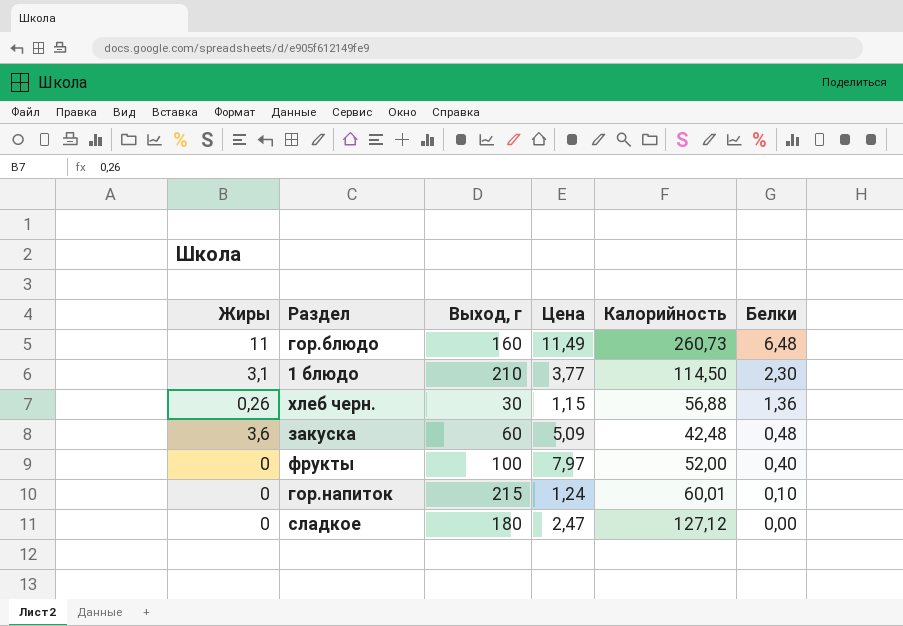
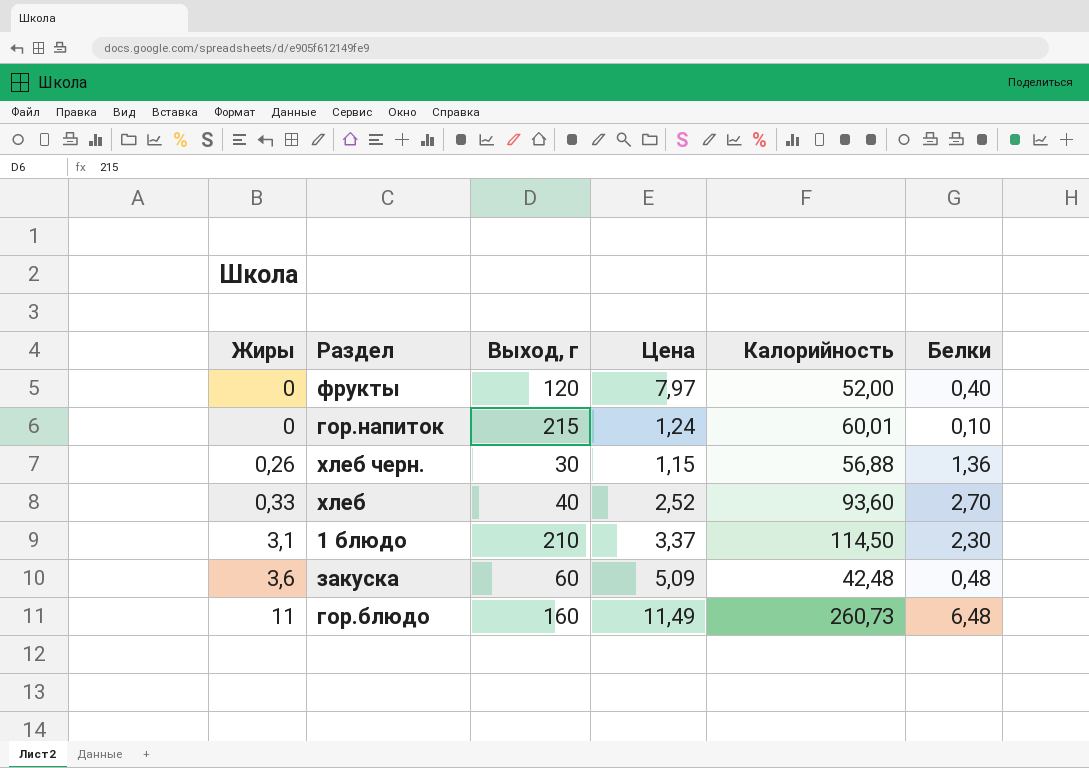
row order: Белки descending -> Жиры ascending
row сладкое: 0 | 180 | 2,47 | 127,12 | 0,00 -> none
фрукты | Выход, г: 100 -> 120
row хлеб: none -> 0,33 | 40 | 2,52 | 93,60 | 2,70
1 блюдо | Цена: 3,77 -> 3,37

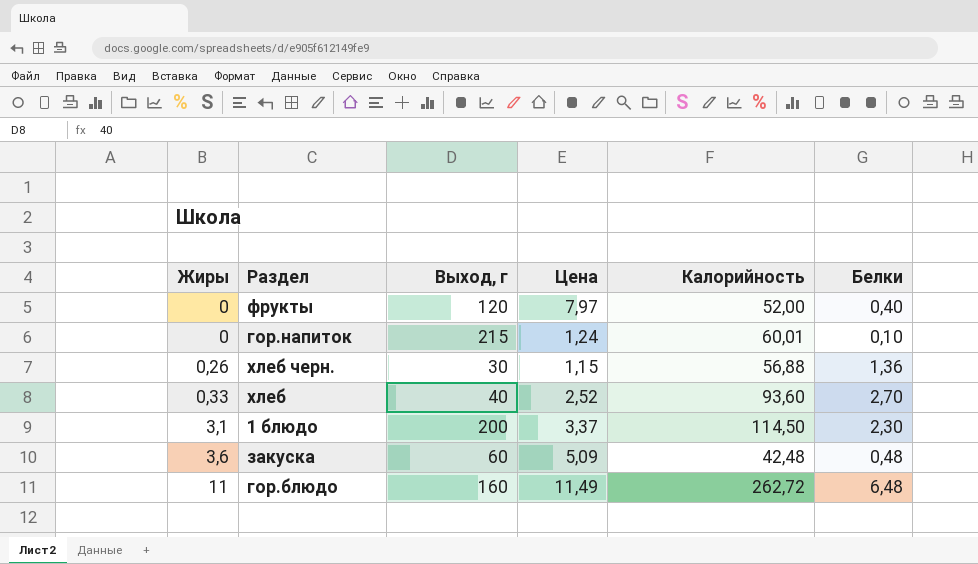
1 блюдо | Выход, г: 210 -> 200
гор.блюдо | Калорийность: 260,73 -> 262,72

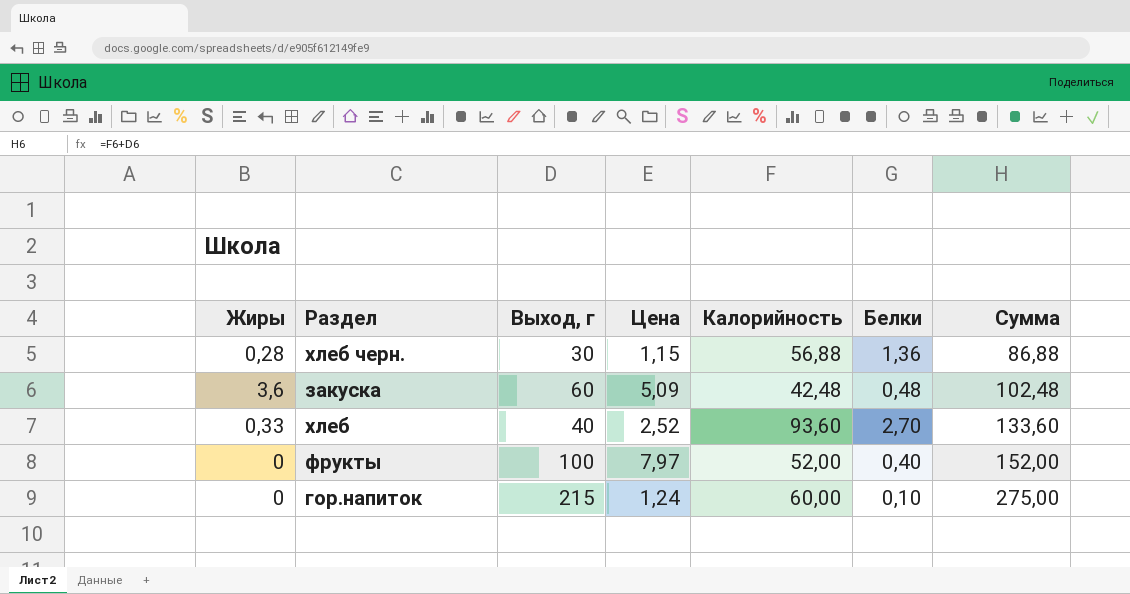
row order: Жиры ascending -> Сумма ascending
column Сумма | formula: none -> [Выход, г] + [Калорийность]
row 1 блюдо: 3,1 | 200 | 3,37 | 114,50 | 2,30 -> none
row гор.блюдо: 11 | 160 | 11,49 | 262,72 | 6,48 -> none
хлеб черн. | Жиры: 0,26 -> 0,28
фрукты | Выход, г: 120 -> 100
гор.напиток | Калорийность: 60,01 -> 60,00

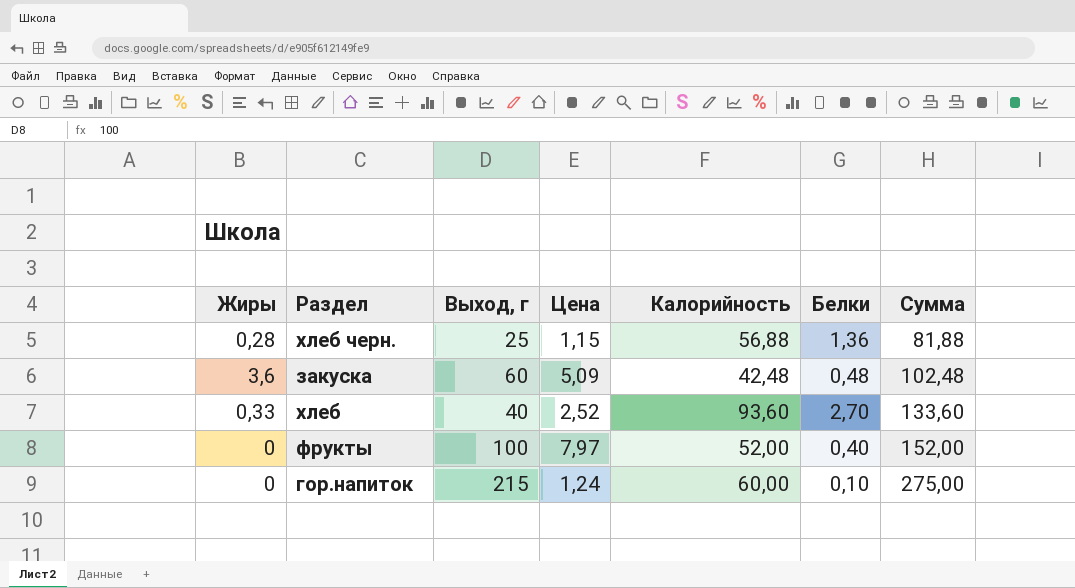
хлеб черн. | Выход, г: 30 -> 25
хлеб черн. | Сумма: 86,88 -> 81,88

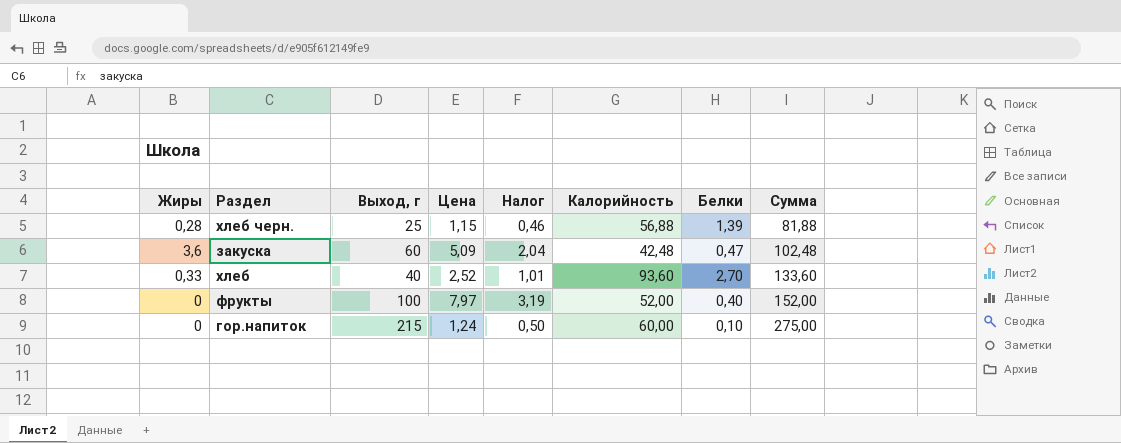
column Налог | formula: none -> [Цена] * 0,4
хлеб черн. | Белки: 1,36 -> 1,39
закуска | Белки: 0,48 -> 0,47

